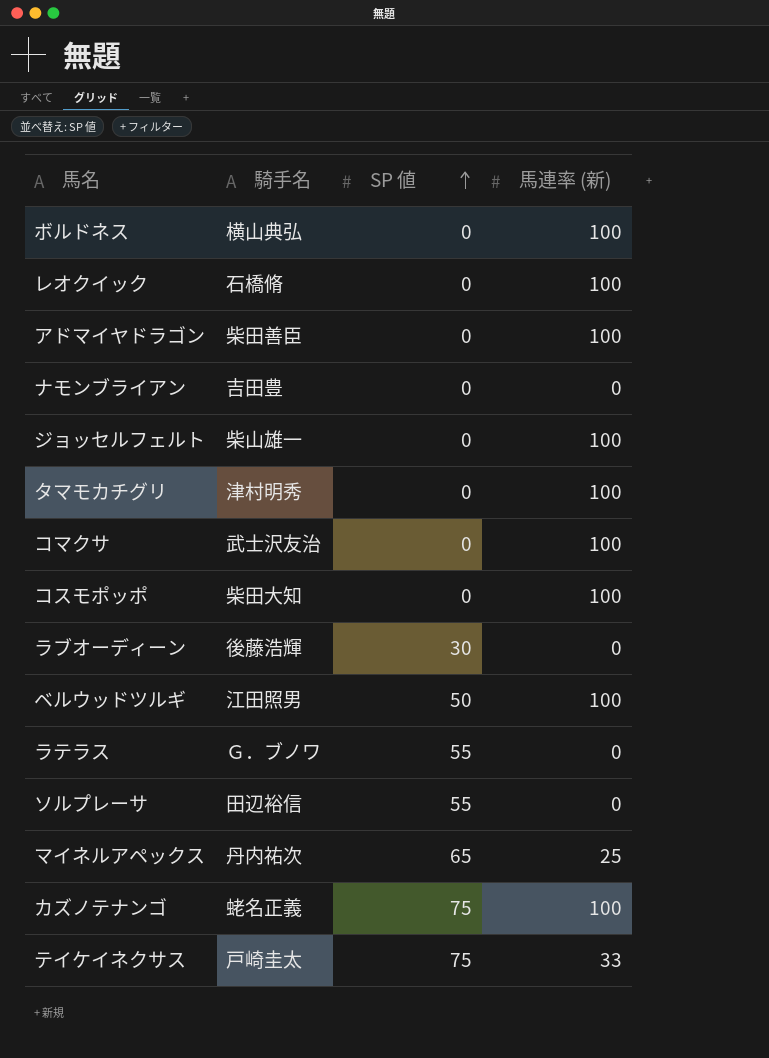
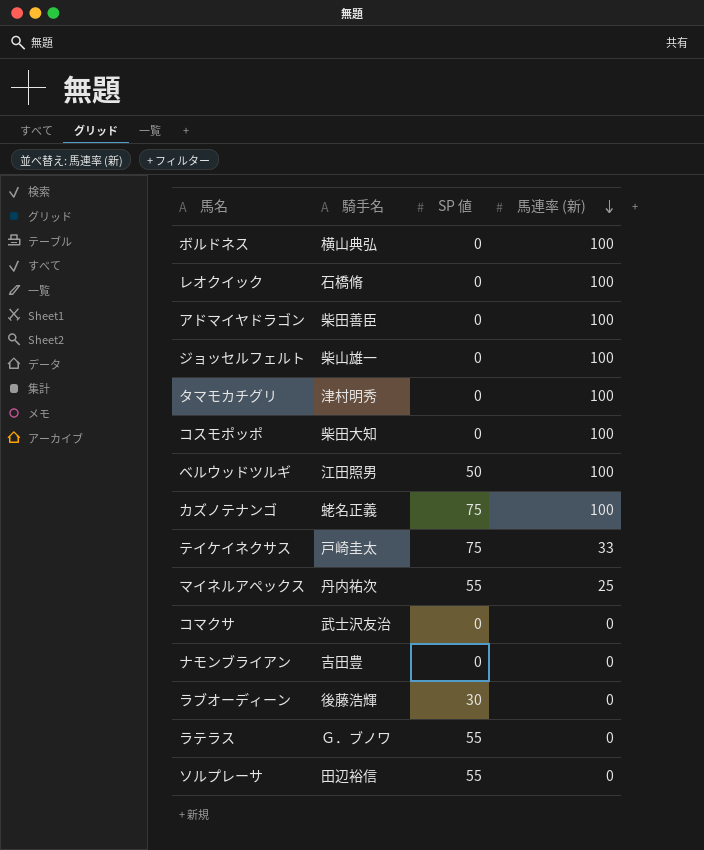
row order: SP 値 ascending -> 馬連率 (新) descending
マイネルアペックス | SP 値: 65 -> 55
コマクサ | 馬連率 (新): 100 -> 0

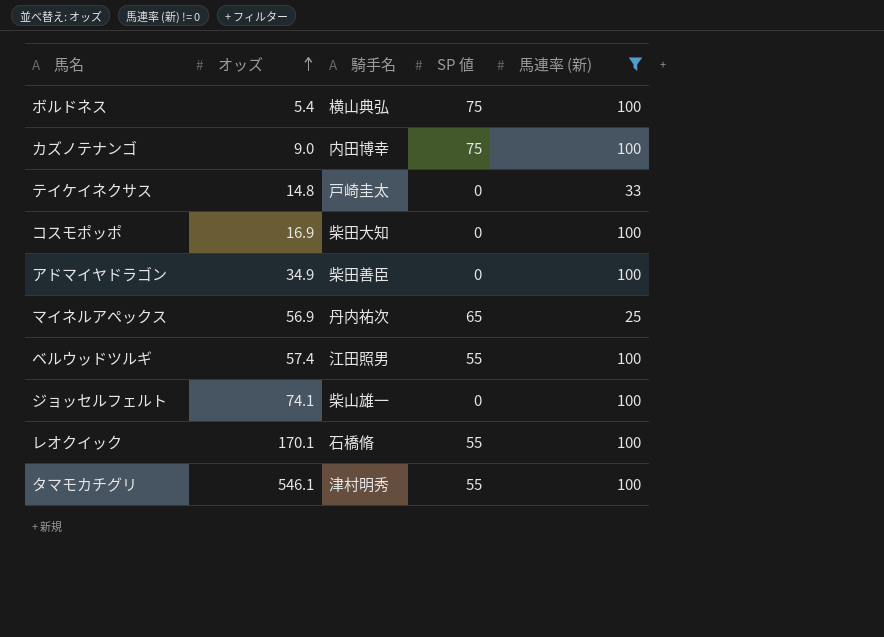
filter: none -> 馬連率 (新) != 0
row order: 馬連率 (新) descending -> オッズ ascending
column オッズ | position: none -> 2
ボルドネス | SP 値: 0 -> 75
カズノテナンゴ | 騎手名: 蛯名正義 -> 内田博幸
テイケイネクサス | SP 値: 75 -> 0
マイネルアペックス | SP 値: 55 -> 65
ベルウッドツルギ | SP 値: 50 -> 55
レオクイック | SP 値: 0 -> 55
タマモカチグリ | SP 値: 0 -> 55

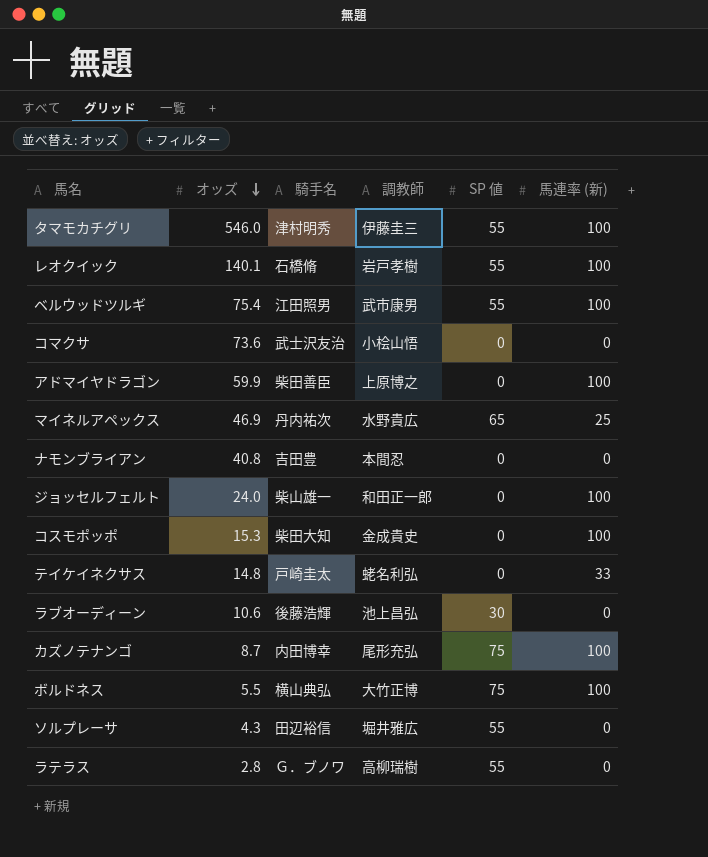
filter: 馬連率 (新) != 0 -> none
row order: オッズ ascending -> オッズ descending
column 調教師 | position: none -> 4
タマモカチグリ | オッズ: 546.1 -> 546.0
レオクイック | オッズ: 170.1 -> 140.1
ベルウッドツルギ | オッズ: 57.4 -> 75.4
アドマイヤドラゴン | オッズ: 34.9 -> 59.9
マイネルアペックス | オッズ: 56.9 -> 46.9
ジョッセルフェルト | オッズ: 74.1 -> 24.0
コスモポッポ | オッズ: 16.9 -> 15.3
カズノテナンゴ | オッズ: 9.0 -> 8.7
ボルドネス | オッズ: 5.4 -> 5.5

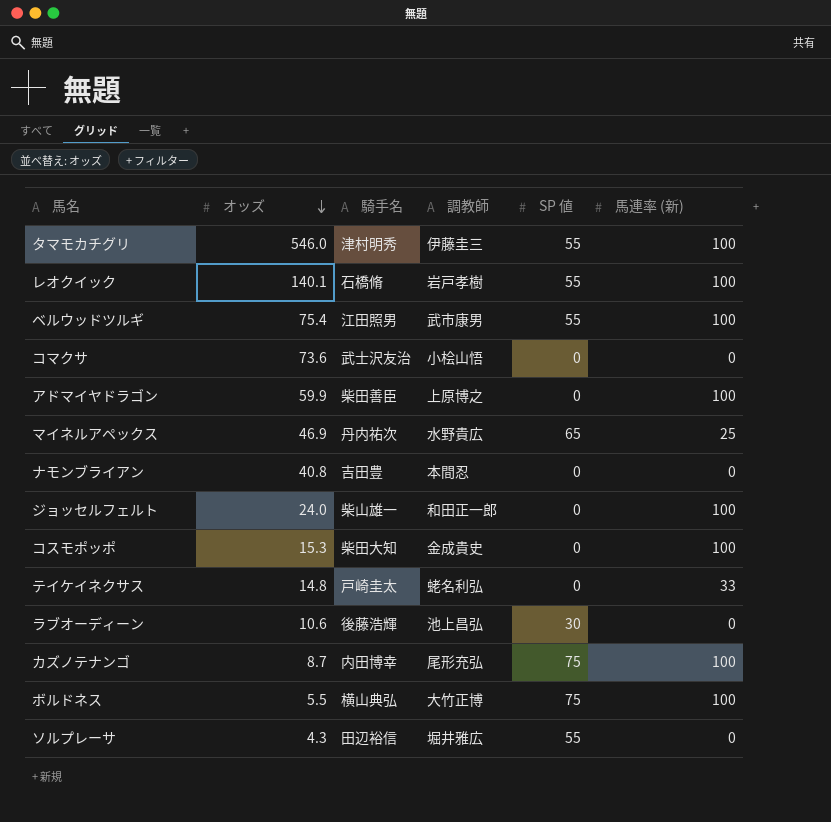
row ラテラス: 2.8 | Ｇ．ブノワ | 高柳瑞樹 | 55 | 0 -> none

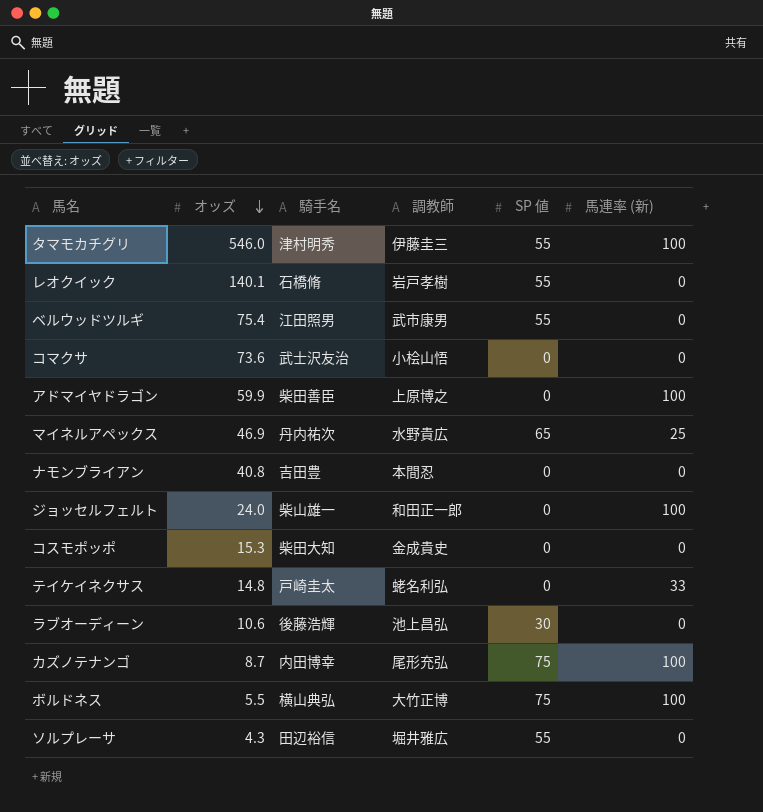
レオクイック | 馬連率 (新): 100 -> 0
ベルウッドツルギ | 馬連率 (新): 100 -> 0
コスモポッポ | 馬連率 (新): 100 -> 0

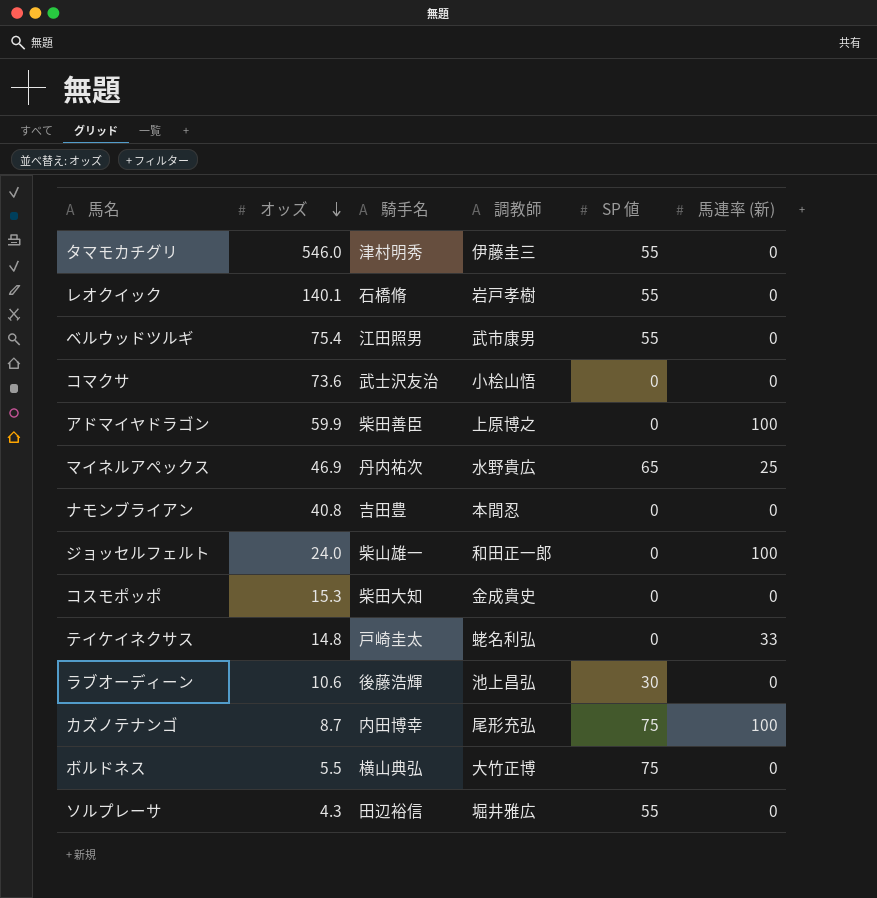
タマモカチグリ | 馬連率 (新): 100 -> 0
ボルドネス | 馬連率 (新): 100 -> 0

